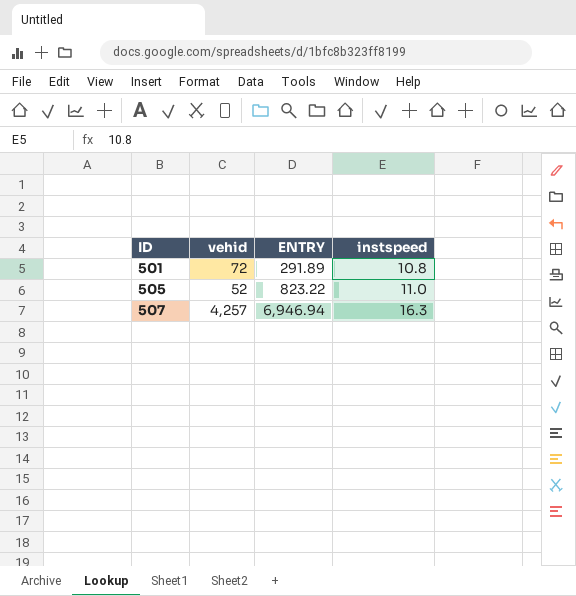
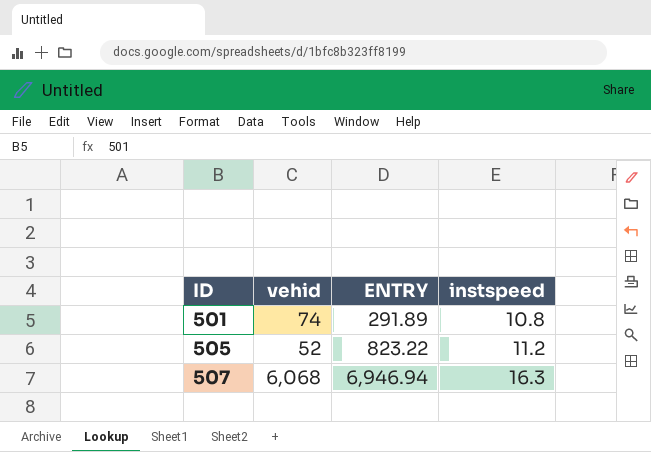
501 | vehid: 72 -> 74
505 | instspeed: 11.0 -> 11.2
507 | vehid: 4,257 -> 6,068

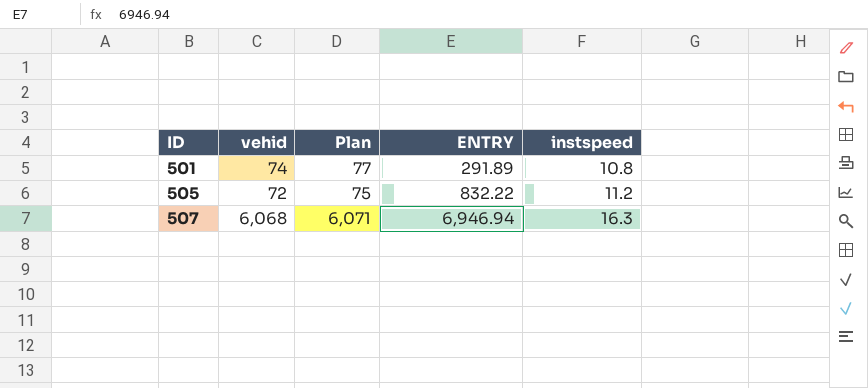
column Plan | formula: none -> [vehid] + 3
505 | vehid: 52 -> 72
505 | ENTRY: 823.22 -> 832.22

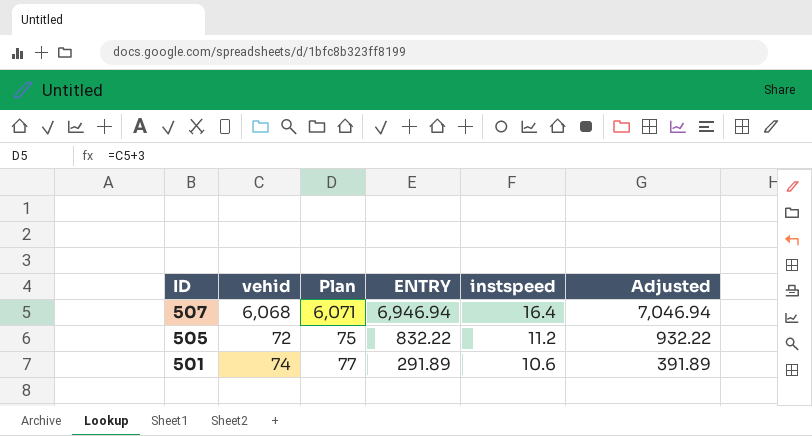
row order: ID ascending -> ID descending
column Adjusted | formula: none -> [ENTRY] + 100
507 | instspeed: 16.3 -> 16.4
501 | instspeed: 10.8 -> 10.6

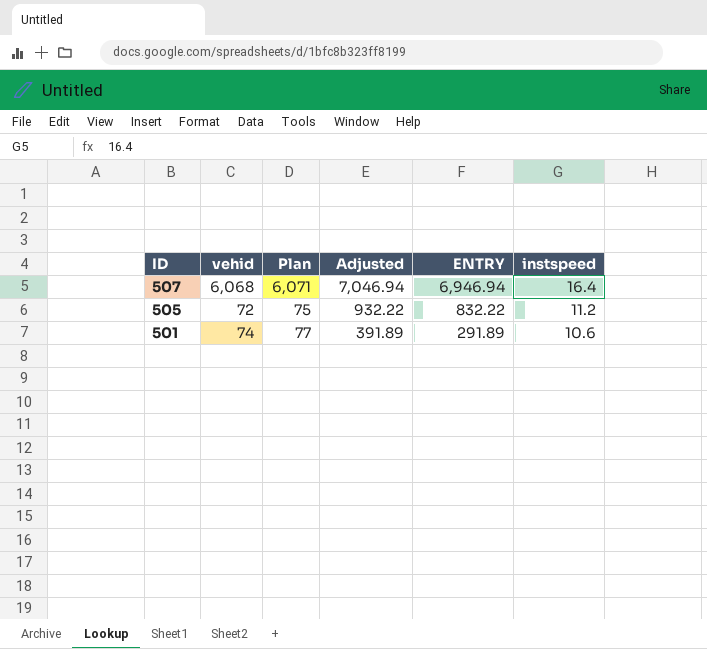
column Adjusted | position: 6 -> 4

